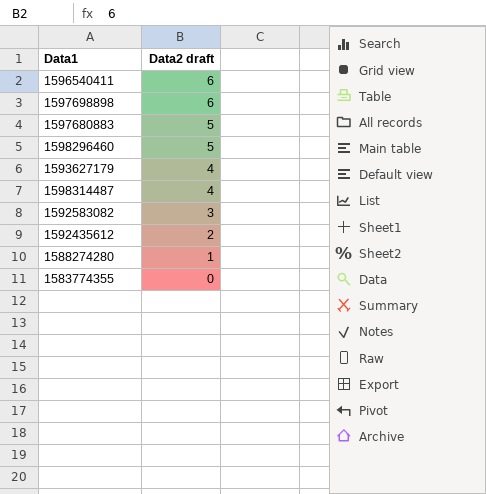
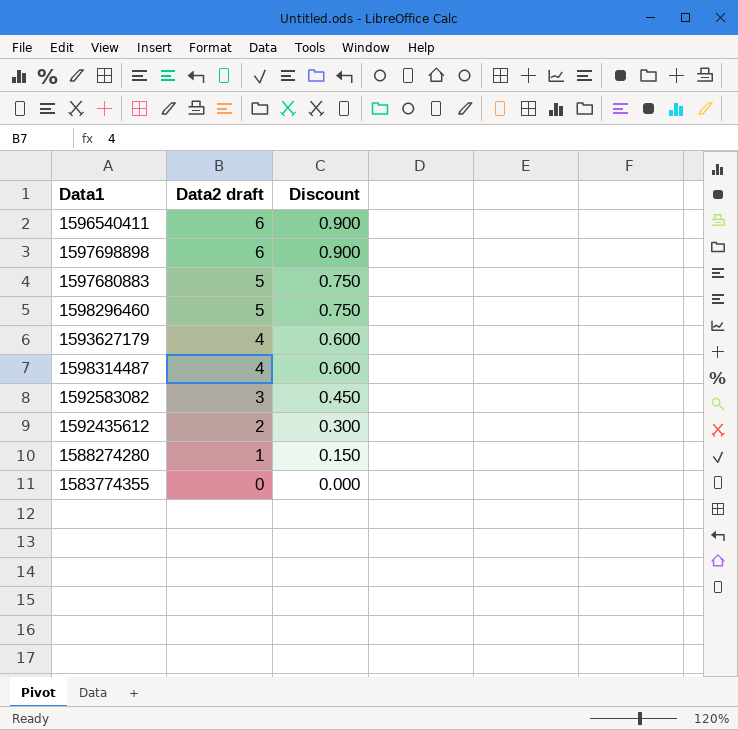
column Discount | formula: none -> [Data2 draft] * 0.15

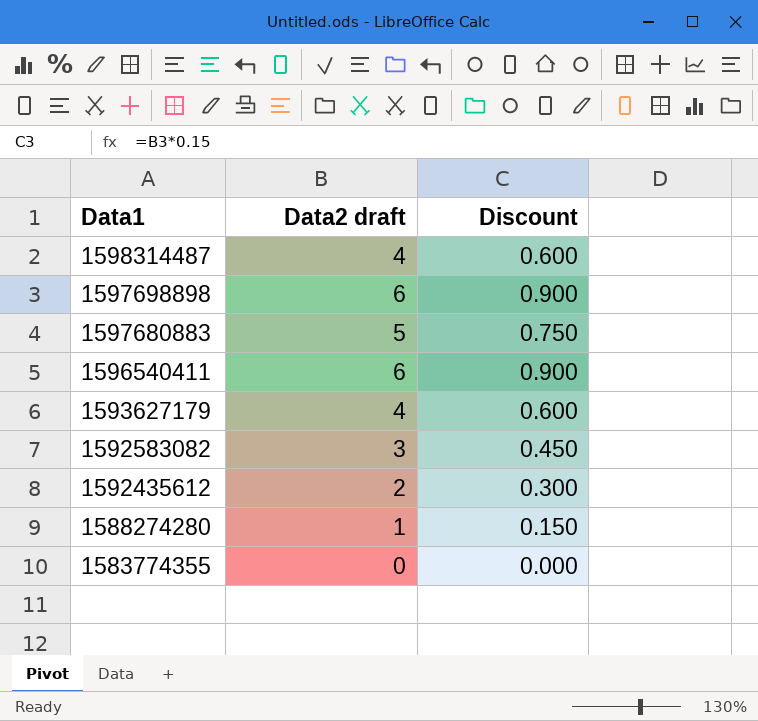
row order: Data2 draft descending -> Data1 descending
row 1598296460: 5 | 0.750 -> none

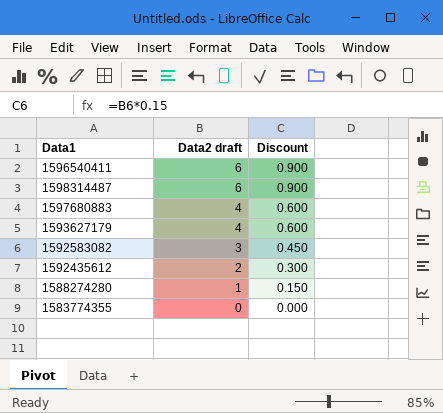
row order: Data1 descending -> Data2 draft descending
row 1597698898: 6 | 0.900 -> none
1598314487 | Data2 draft: 4 -> 6
1598314487 | Discount: 0.600 -> 0.900
1597680883 | Data2 draft: 5 -> 4
1597680883 | Discount: 0.750 -> 0.600

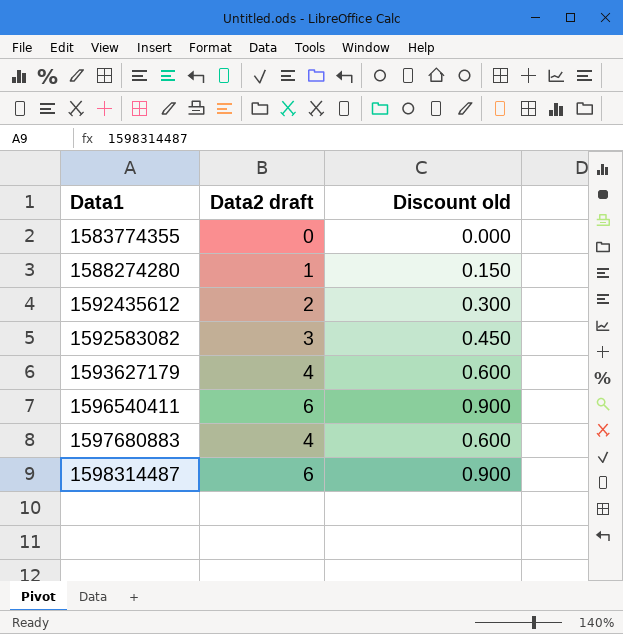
row order: Data2 draft descending -> Data1 ascending
column name: Discount -> Discount old

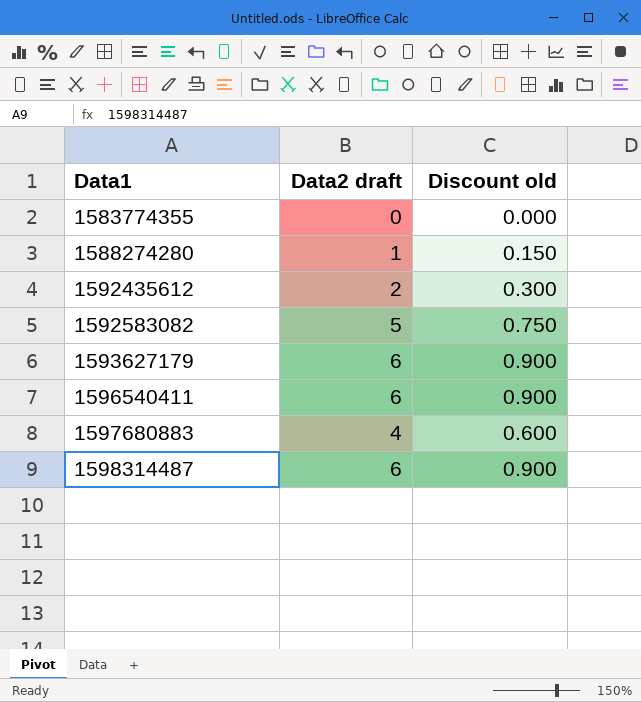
1592583082 | Data2 draft: 3 -> 5
1592583082 | Discount old: 0.450 -> 0.750
1593627179 | Data2 draft: 4 -> 6
1593627179 | Discount old: 0.600 -> 0.900

